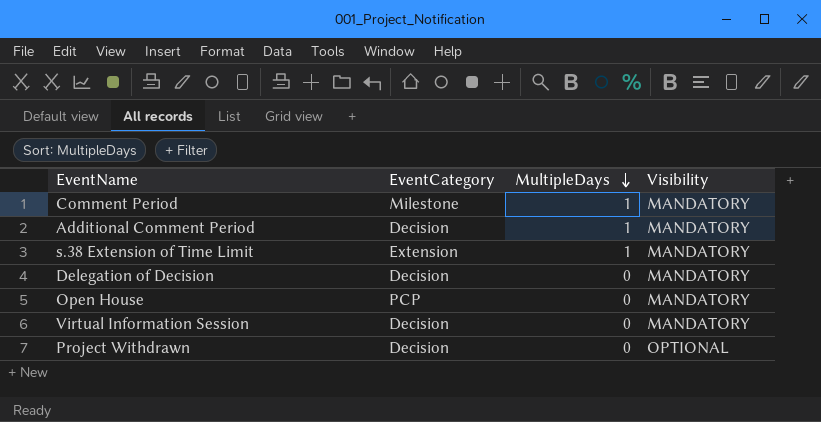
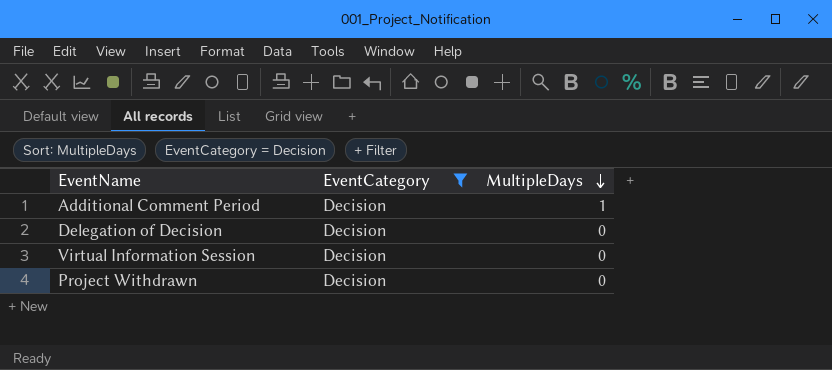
filter: none -> EventCategory = Decision
column Visibility | position: 4 -> none

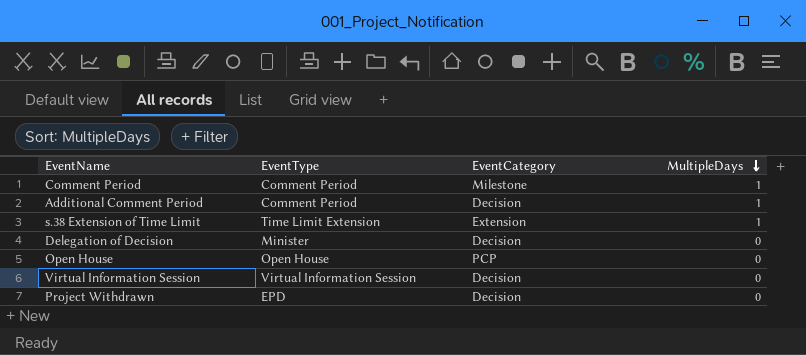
filter: EventCategory = Decision -> none
column EventType | position: none -> 2

